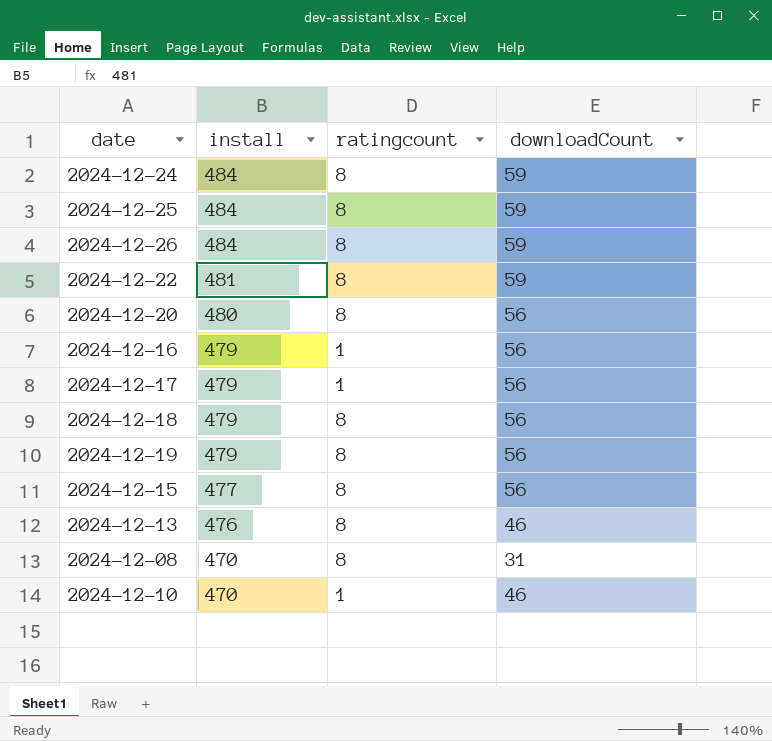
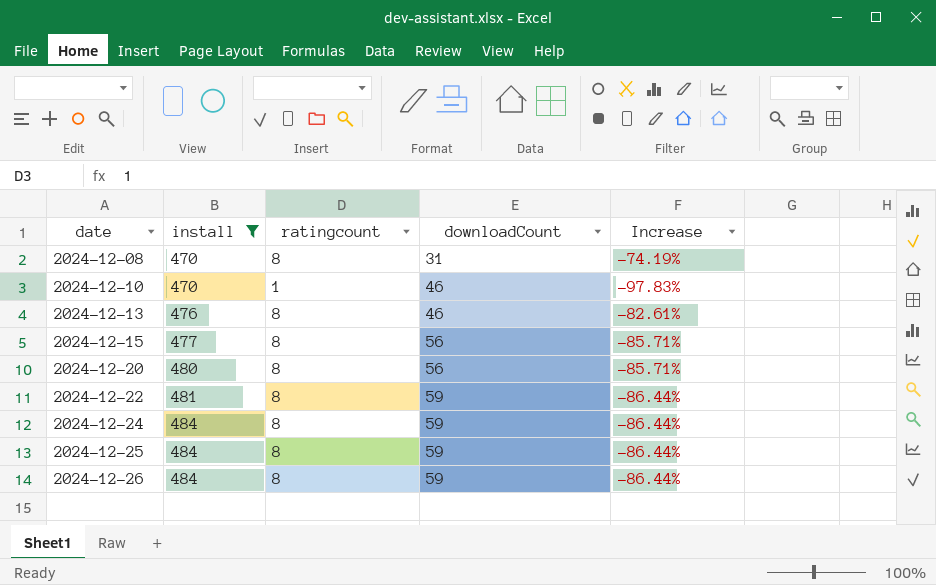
filter: none -> install != 479
row order: install descending -> date ascending
column Increase | formula: none -> ([ratingcount] - [downloadCount]) / [downloadCount]

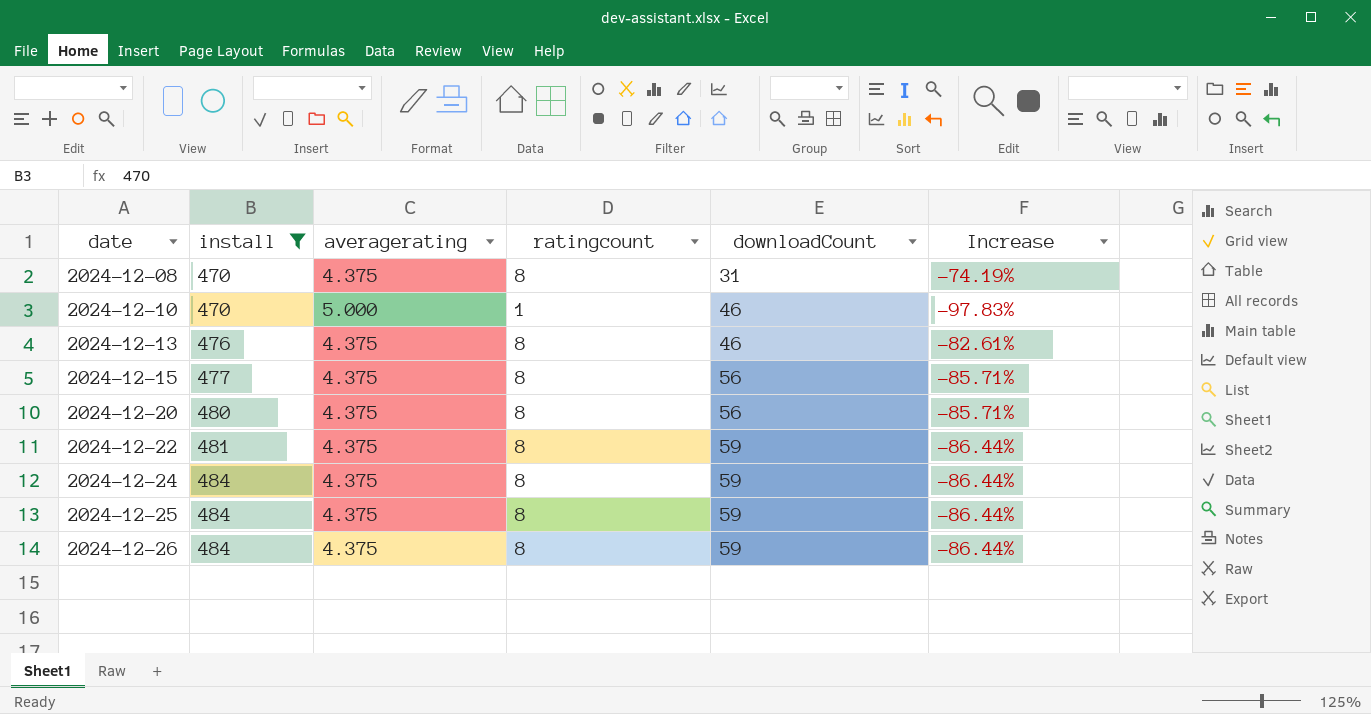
column averagerating | position: none -> 3

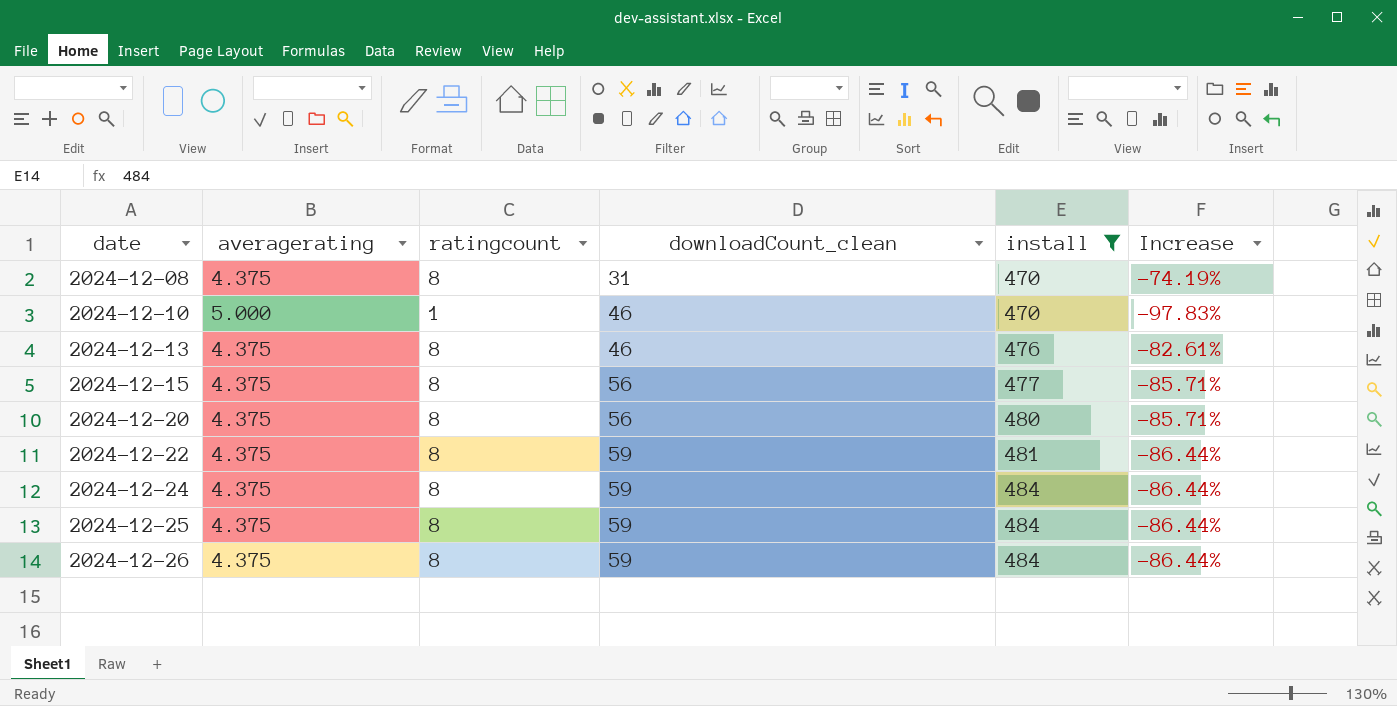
column name: downloadCount -> downloadCount_clean
column install | position: 2 -> 5

